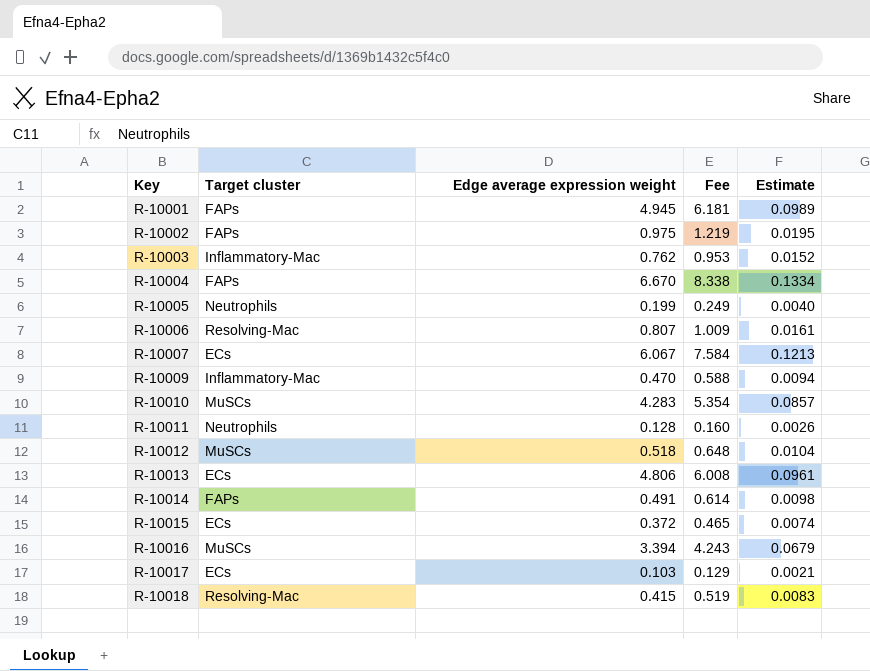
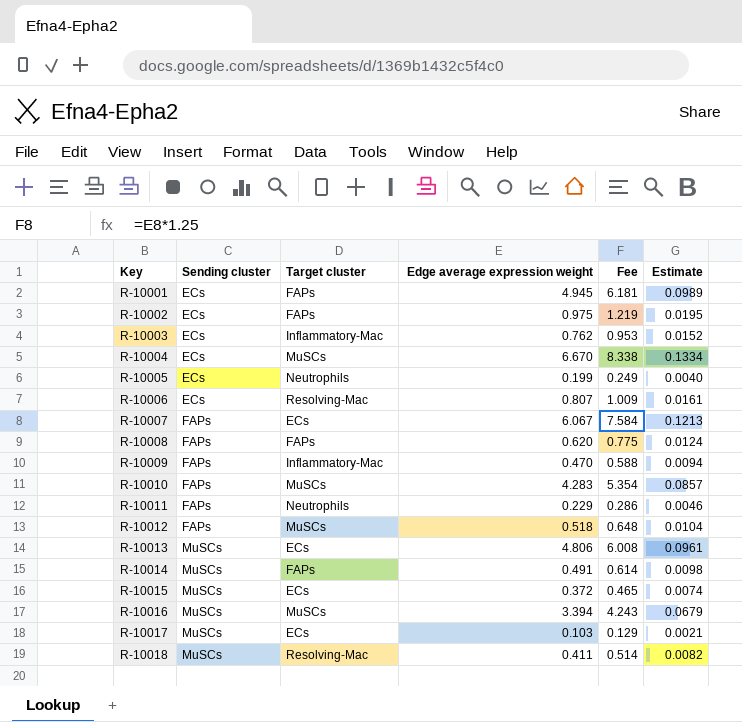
column Sending cluster | position: none -> 2
R-10004 | Target cluster: FAPs -> MuSCs
row R-10008: none -> FAPs | FAPs | 0.620 | 0.775 | 0.0124
R-10011 | Edge average expression weight: 0.128 -> 0.229
R-10011 | Fee: 0.160 -> 0.286
R-10011 | Estimate: 0.0026 -> 0.0046
R-10018 | Edge average expression weight: 0.415 -> 0.411
R-10018 | Fee: 0.519 -> 0.514
R-10018 | Estimate: 0.0083 -> 0.0082

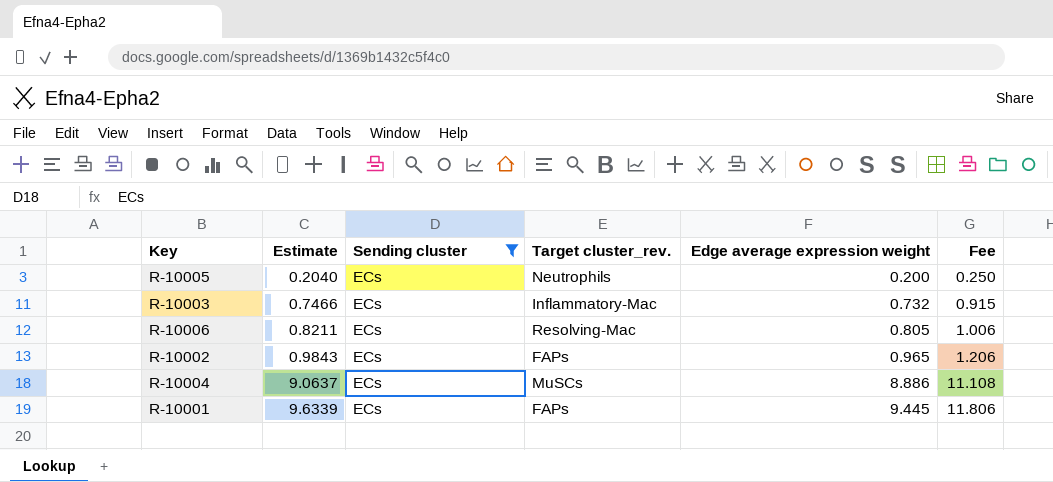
filter: none -> Sending cluster = ECs
row order: Key ascending -> Estimate ascending
column Estimate | formula: [Edge average expression weight] * 0.02 -> [Edge average expression weight] * 1.02
column Estimate | position: 6 -> 2
column name: Target cluster -> Target cluster_rev.
R-10005 | Edge average expression weight: 0.199 -> 0.200
R-10005 | Fee: 0.249 -> 0.250
R-10003 | Edge average expression weight: 0.762 -> 0.732
R-10003 | Fee: 0.953 -> 0.915
R-10006 | Edge average expression weight: 0.807 -> 0.805
R-10006 | Fee: 1.009 -> 1.006
R-10002 | Edge average expression weight: 0.975 -> 0.965
R-10002 | Fee: 1.219 -> 1.206
R-10004 | Edge average expression weight: 6.670 -> 8.886
R-10004 | Fee: 8.338 -> 11.108
R-10001 | Edge average expression weight: 4.945 -> 9.445
R-10001 | Fee: 6.181 -> 11.806

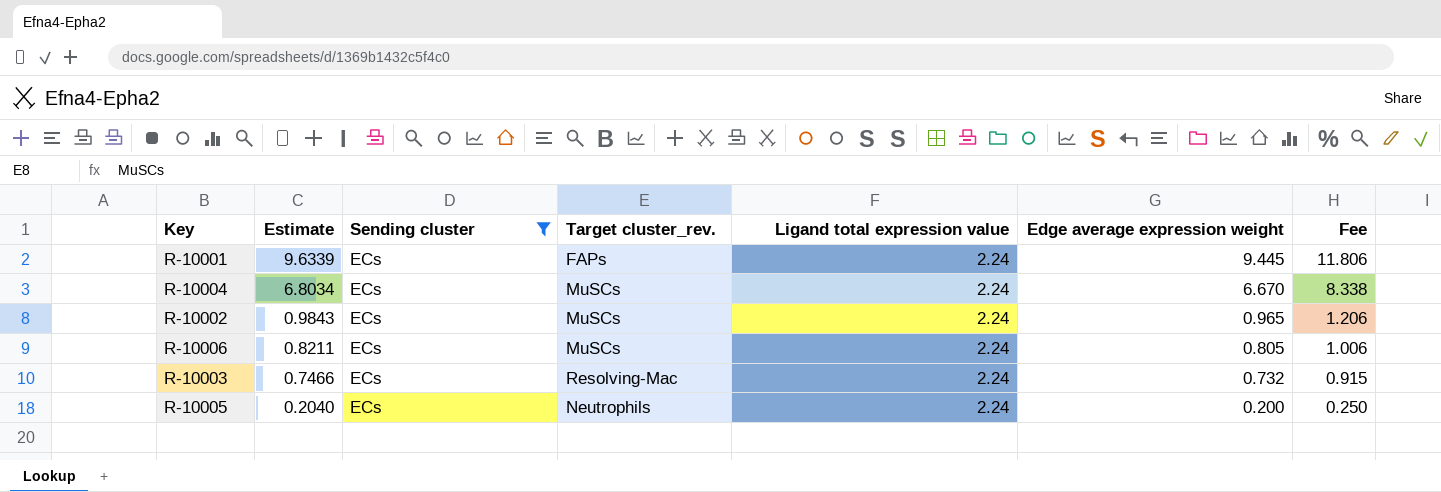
row order: Estimate ascending -> Estimate descending
column Ligand total expression value | position: none -> 5
R-10004 | Estimate: 9.0637 -> 6.8034
R-10004 | Edge average expression weight: 8.886 -> 6.670
R-10004 | Fee: 11.108 -> 8.338
R-10002 | Target cluster_rev.: FAPs -> MuSCs
R-10006 | Target cluster_rev.: Resolving-Mac -> MuSCs
R-10003 | Target cluster_rev.: Inflammatory-Mac -> Resolving-Mac

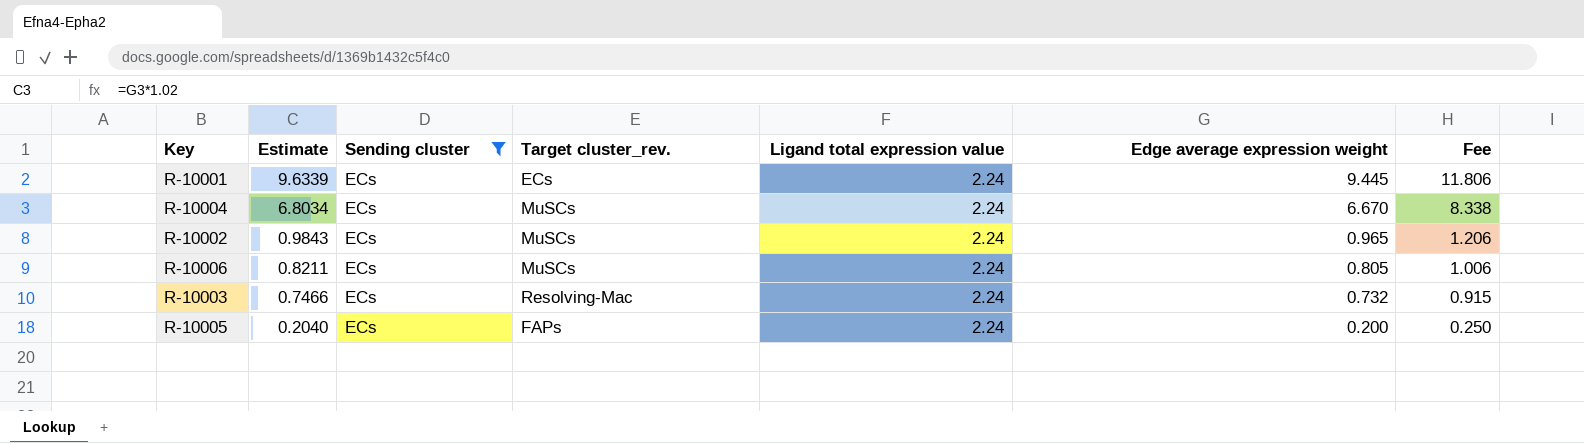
R-10001 | Target cluster_rev.: FAPs -> ECs
R-10005 | Target cluster_rev.: Neutrophils -> FAPs

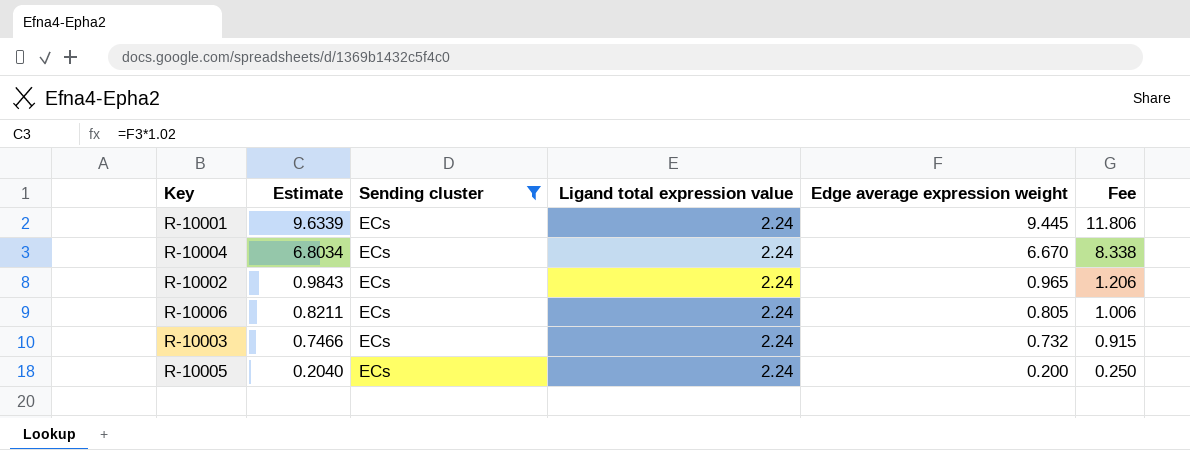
column Target cluster_rev. | position: 4 -> none

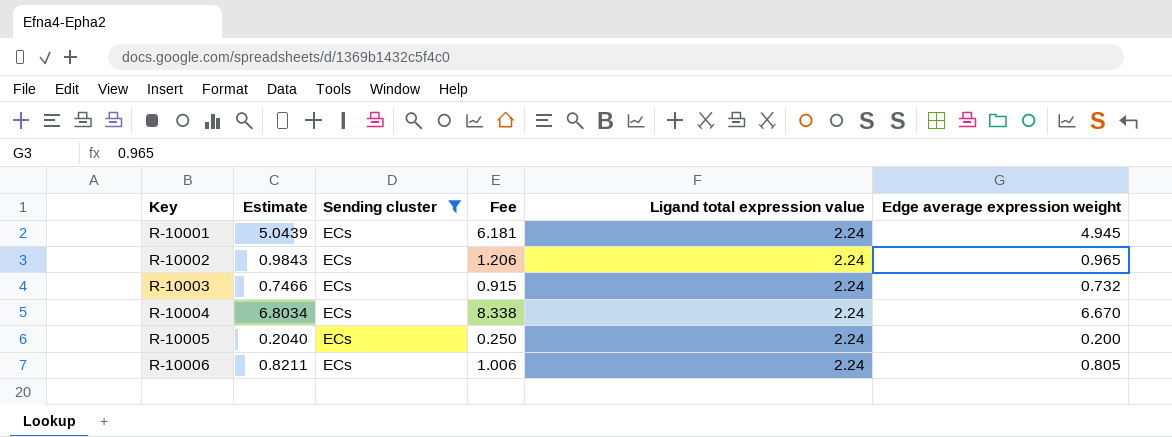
row order: Estimate descending -> Key ascending
column Fee | position: 6 -> 4
R-10001 | Estimate: 9.6339 -> 5.0439
R-10001 | Fee: 11.806 -> 6.181
R-10001 | Edge average expression weight: 9.445 -> 4.945

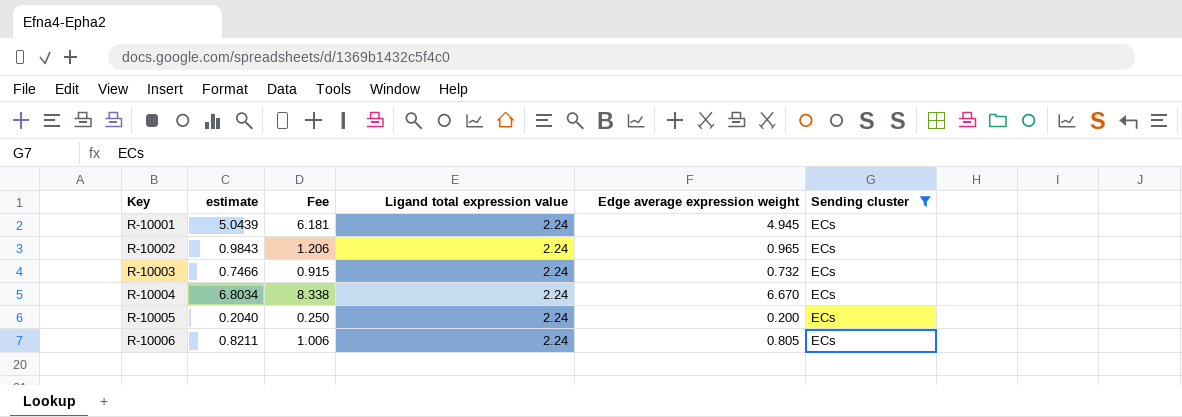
column name: Estimate -> estimate
column Sending cluster | position: 3 -> 6

